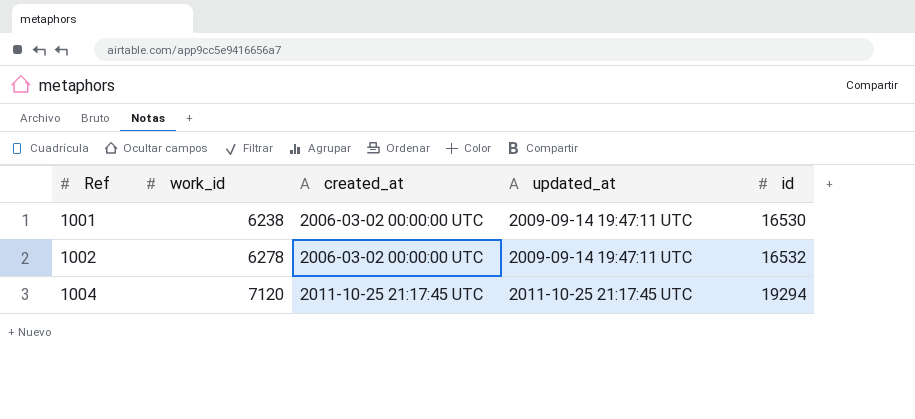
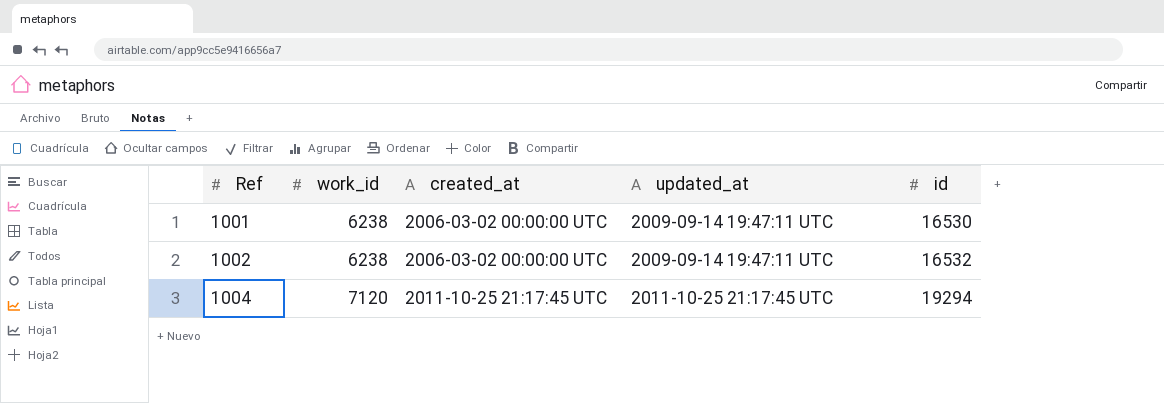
1002 | work_id: 6278 -> 6238

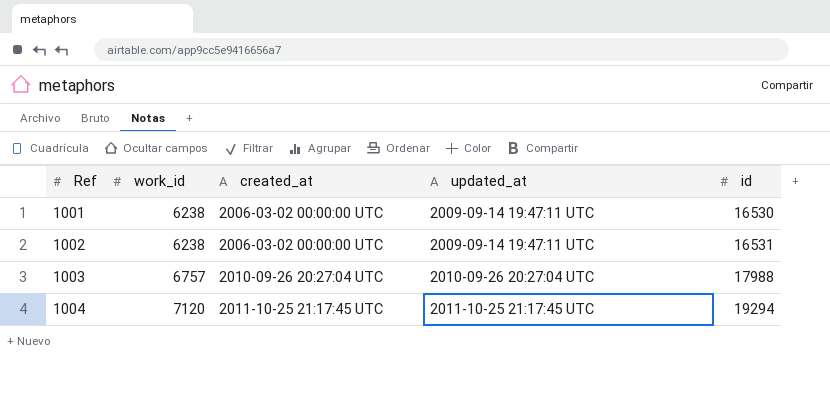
1002 | id: 16532 -> 16531
row 1003: none -> 6757 | 2010-09-26 20:27:04 UTC | 2010-09-26 20:27:04 UTC | 17988

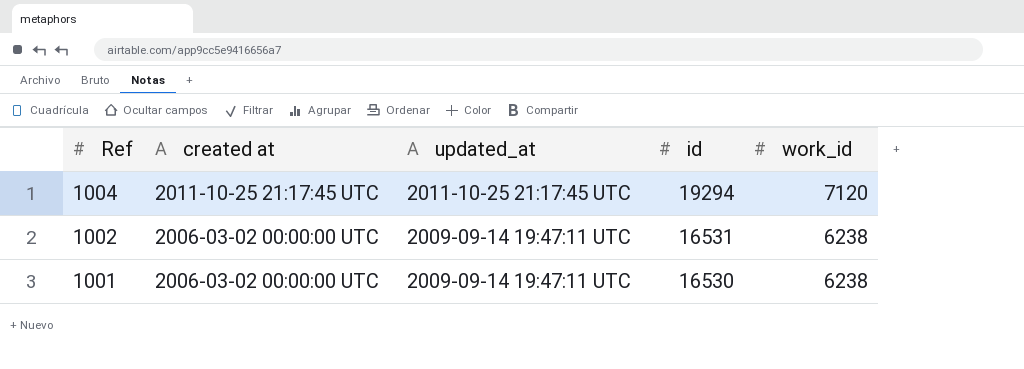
row order: Ref ascending -> Ref descending
column name: created_at -> created at
column work_id | position: 2 -> 5
row 1003: 6757 | 2010-09-26 20:27:04 UTC | 2010-09-26 20:27:04 UTC | 17988 -> none

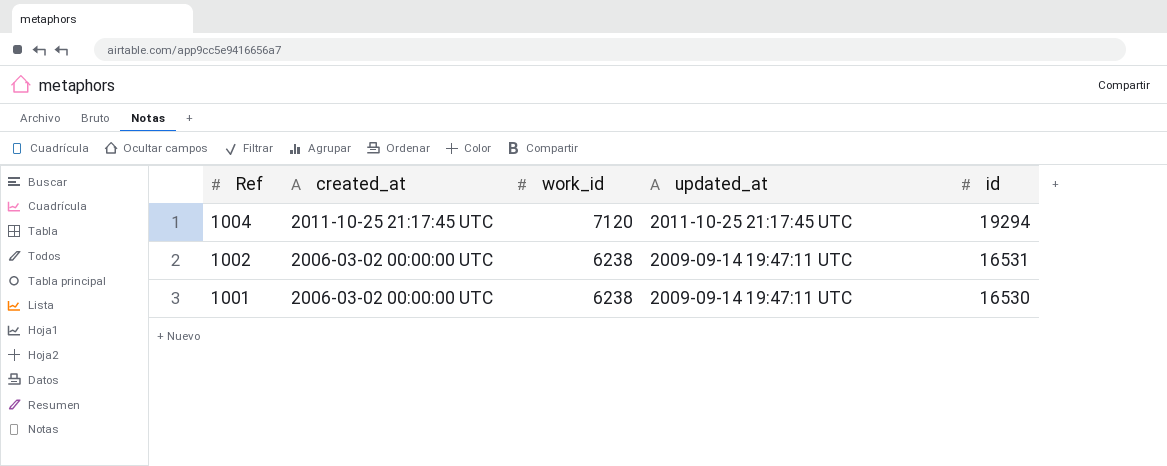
column name: created at -> created_at
column work_id | position: 5 -> 3

